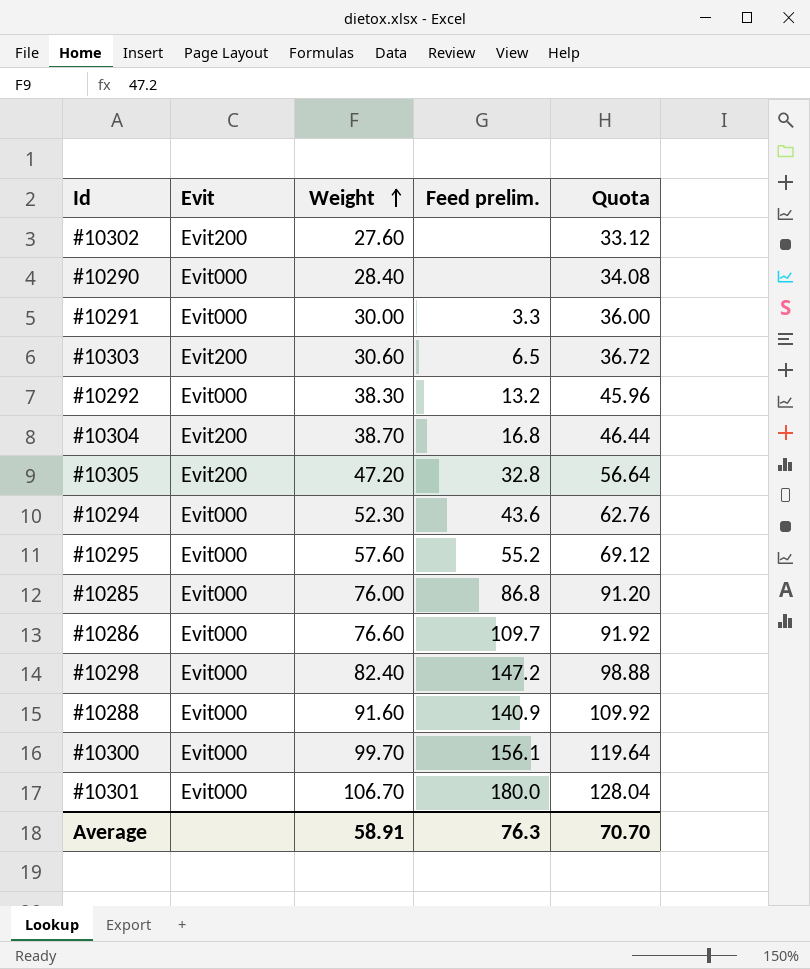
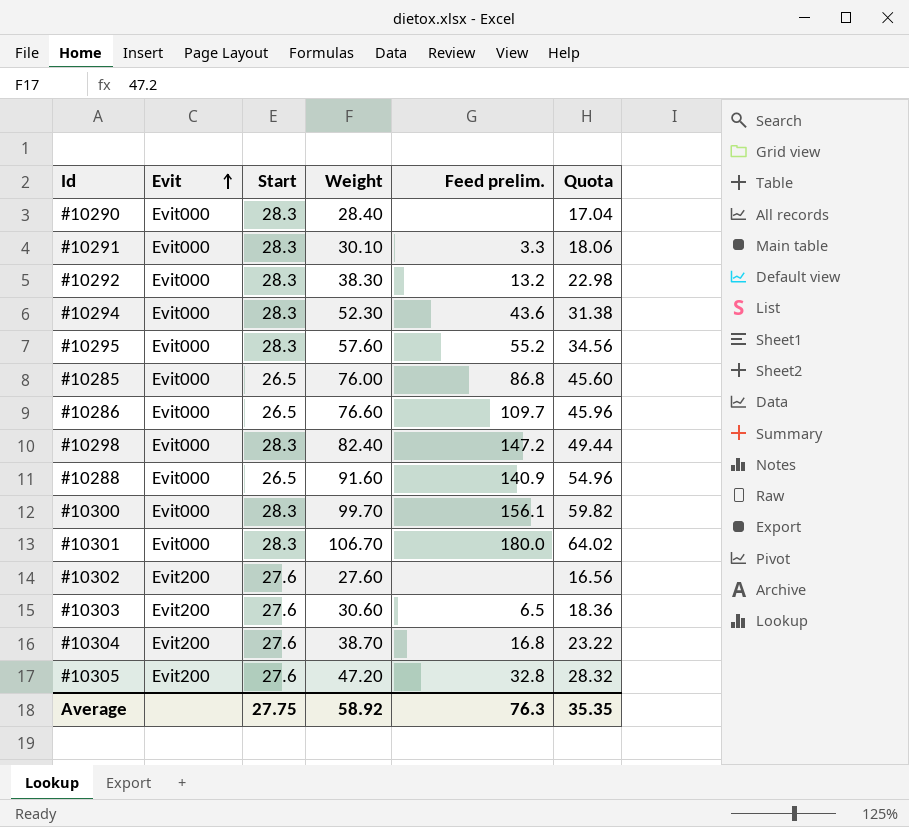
row order: Weight ascending -> Evit ascending
column Start | position: none -> 3
column Quota | formula: [Weight] * 1.2 -> [Weight] * 0.6
#10291 | Weight: 30.00 -> 30.10
Average | Weight: 58.91 -> 58.92
Average | Quota: 70.70 -> 35.35

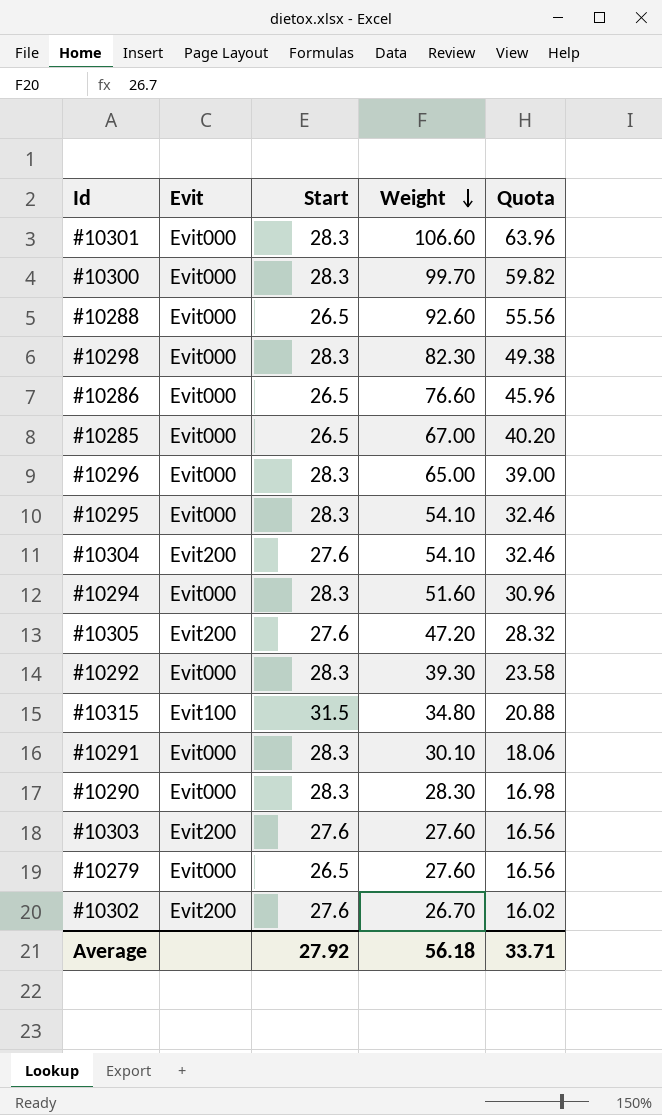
row order: Evit ascending -> Weight descending
column Feed prelim. | position: 5 -> none
#10301 | Weight: 106.70 -> 106.60
#10301 | Quota: 64.02 -> 63.96
#10288 | Weight: 91.60 -> 92.60
#10288 | Quota: 54.96 -> 55.56
#10298 | Weight: 82.40 -> 82.30
#10298 | Quota: 49.44 -> 49.38
#10285 | Weight: 76.00 -> 67.00
#10285 | Quota: 45.60 -> 40.20
row #10296: none -> Evit000 | 28.3 | 65.00 | 39.00
#10295 | Weight: 57.60 -> 54.10
#10295 | Quota: 34.56 -> 32.46
#10304 | Weight: 38.70 -> 54.10
#10304 | Quota: 23.22 -> 32.46
#10294 | Weight: 52.30 -> 51.60
#10294 | Quota: 31.38 -> 30.96
#10292 | Weight: 38.30 -> 39.30
#10292 | Quota: 22.98 -> 23.58
row #10315: none -> Evit100 | 31.5 | 34.80 | 20.88
#10290 | Weight: 28.40 -> 28.30
#10290 | Quota: 17.04 -> 16.98
#10303 | Weight: 30.60 -> 27.60
#10303 | Quota: 18.36 -> 16.56
row #10279: none -> Evit000 | 26.5 | 27.60 | 16.56
#10302 | Weight: 27.60 -> 26.70
#10302 | Quota: 16.56 -> 16.02
Average | Start: 27.75 -> 27.92
Average | Weight: 58.92 -> 56.18
Average | Quota: 35.35 -> 33.71

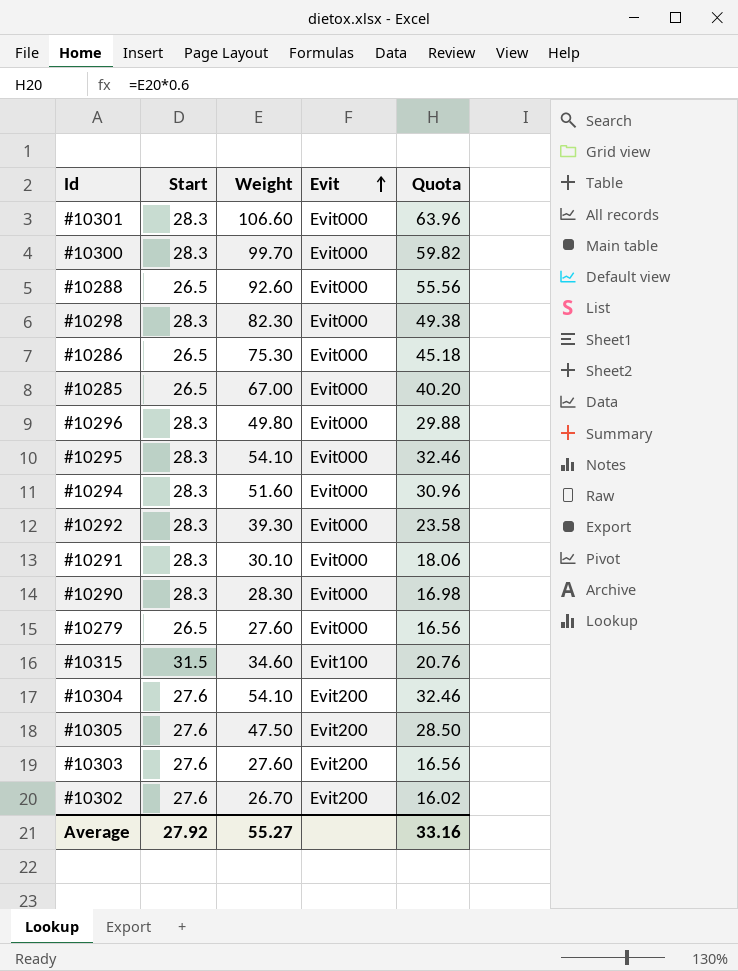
row order: Weight descending -> Evit ascending
column Evit | position: 2 -> 4
#10286 | Weight: 76.60 -> 75.30
#10286 | Quota: 45.96 -> 45.18
#10296 | Weight: 65.00 -> 49.80
#10296 | Quota: 39.00 -> 29.88
#10315 | Weight: 34.80 -> 34.60
#10315 | Quota: 20.88 -> 20.76
#10305 | Weight: 47.20 -> 47.50
#10305 | Quota: 28.32 -> 28.50
Average | Weight: 56.18 -> 55.27
Average | Quota: 33.71 -> 33.16

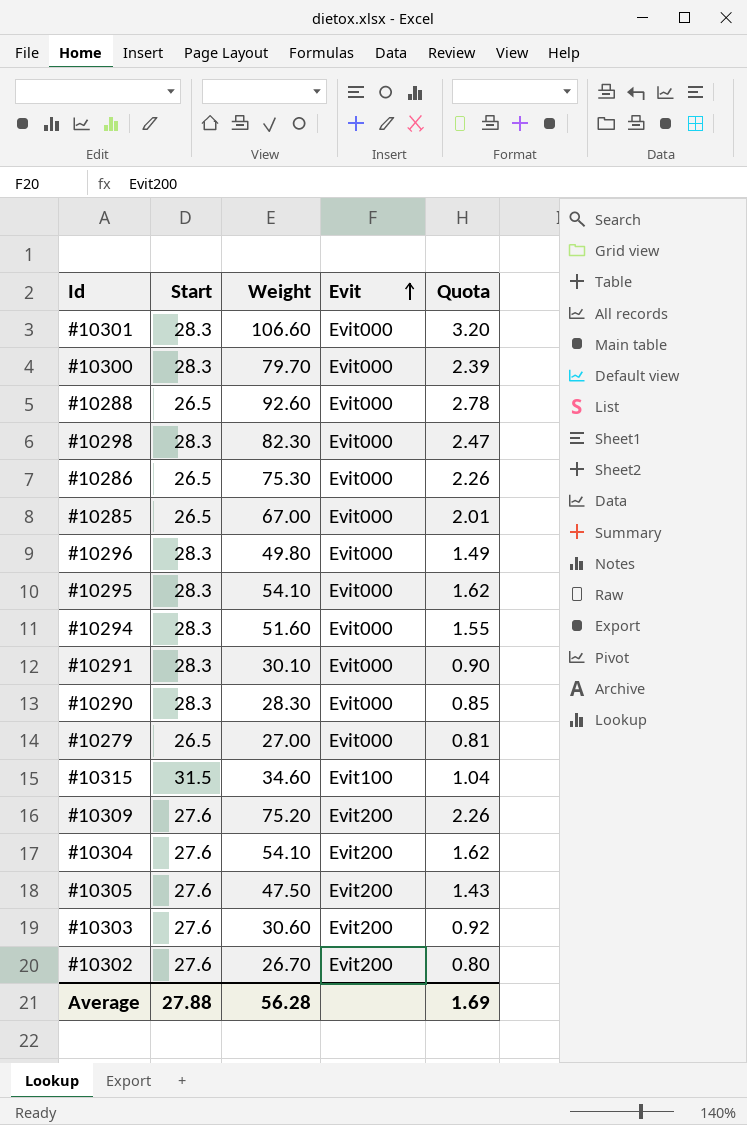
column Quota | formula: [Weight] * 0.6 -> [Weight] * 0.03
row #10292: 28.3 | 39.30 | Evit000 | 23.58 -> none
#10300 | Weight: 99.70 -> 79.70
#10279 | Weight: 27.60 -> 27.00
row #10309: none -> 27.6 | 75.20 | Evit200 | 2.26
#10303 | Weight: 27.60 -> 30.60
Average | Start: 27.92 -> 27.88
Average | Weight: 55.27 -> 56.28
Average | Quota: 33.16 -> 1.69

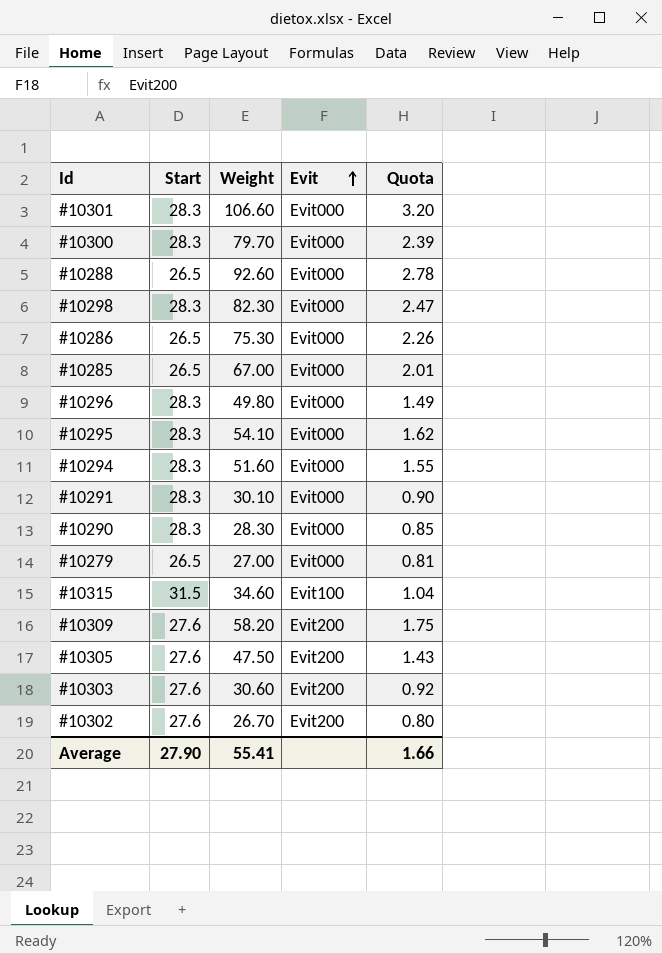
row #10304: 27.6 | 54.10 | Evit200 | 1.62 -> none
#10309 | Weight: 75.20 -> 58.20
#10309 | Quota: 2.26 -> 1.75
Average | Start: 27.88 -> 27.90
Average | Weight: 56.28 -> 55.41
Average | Quota: 1.69 -> 1.66

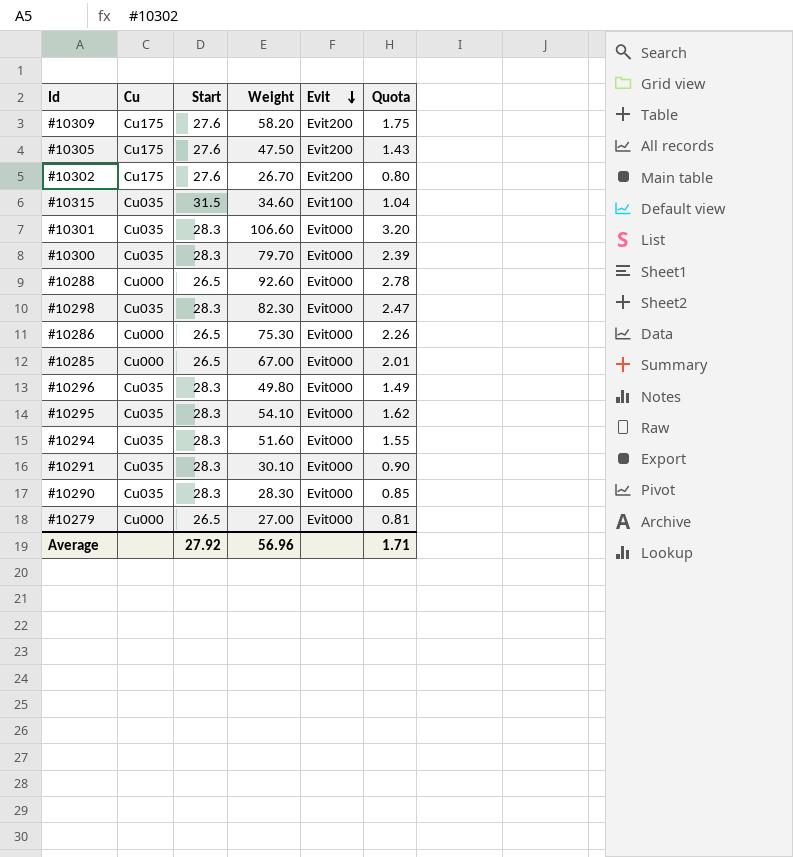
row order: Evit ascending -> Evit descending
column Cu | position: none -> 2
row #10303: 27.6 | 30.60 | Evit200 | 0.92 -> none
Average | Start: 27.90 -> 27.92
Average | Weight: 55.41 -> 56.96
Average | Quota: 1.66 -> 1.71

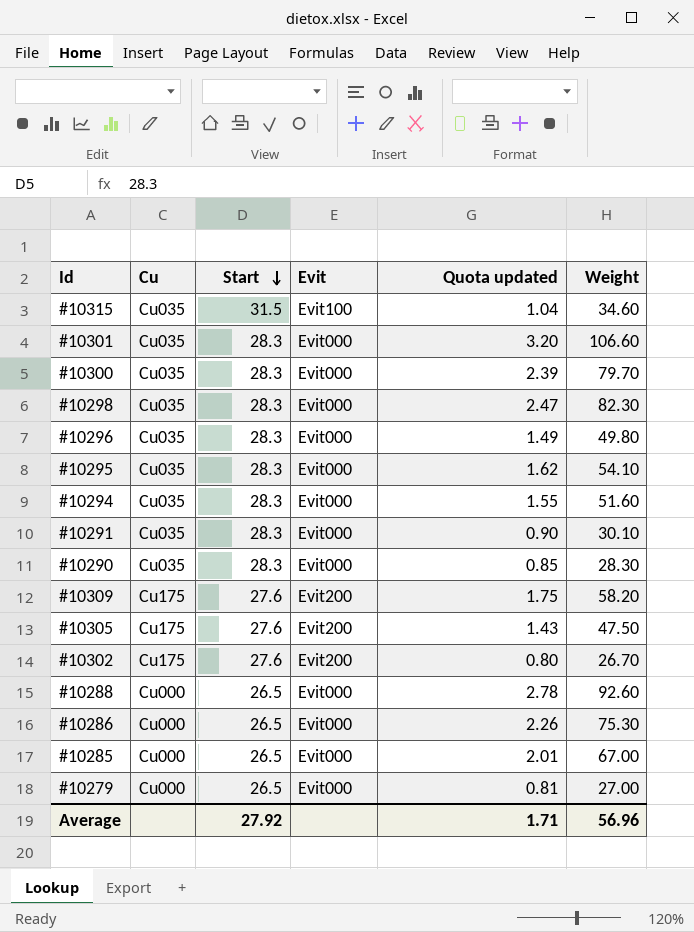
row order: Evit descending -> Start descending
column name: Quota -> Quota updated
column Weight | position: 4 -> 6

